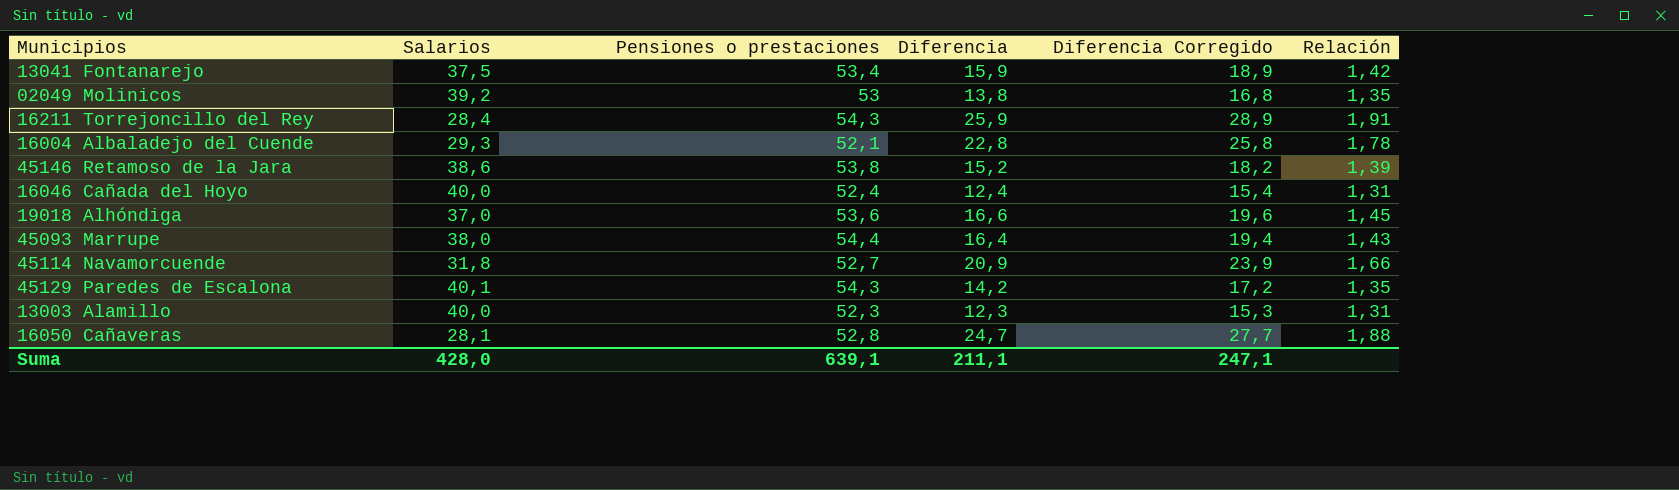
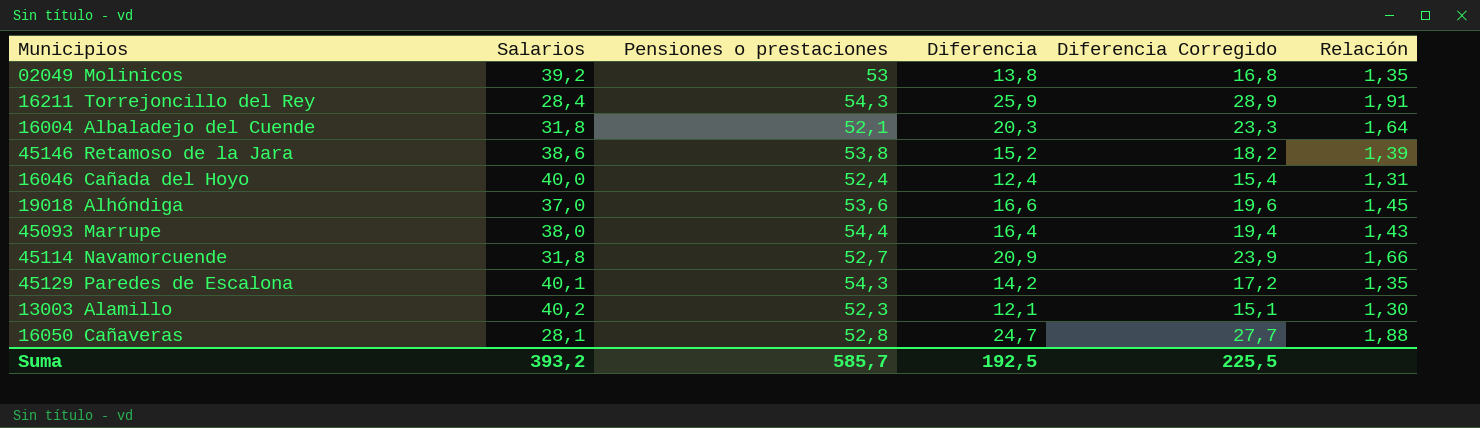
row 13041 Fontanarejo: 37,5 | 53,4 | 15,9 | 18,9 | 1,42 -> none
16004 Albaladejo del Cuende | Salarios: 29,3 -> 31,8
16004 Albaladejo del Cuende | Diferencia: 22,8 -> 20,3
16004 Albaladejo del Cuende | Diferencia Corregido: 25,8 -> 23,3
16004 Albaladejo del Cuende | Relación: 1,78 -> 1,64
13003 Alamillo | Salarios: 40,0 -> 40,2
13003 Alamillo | Diferencia: 12,3 -> 12,1
13003 Alamillo | Diferencia Corregido: 15,3 -> 15,1
13003 Alamillo | Relación: 1,31 -> 1,30
Suma | Salarios: 428,0 -> 393,2
Suma | Pensiones o prestaciones: 639,1 -> 585,7
Suma | Diferencia: 211,1 -> 192,5
Suma | Diferencia Corregido: 247,1 -> 225,5

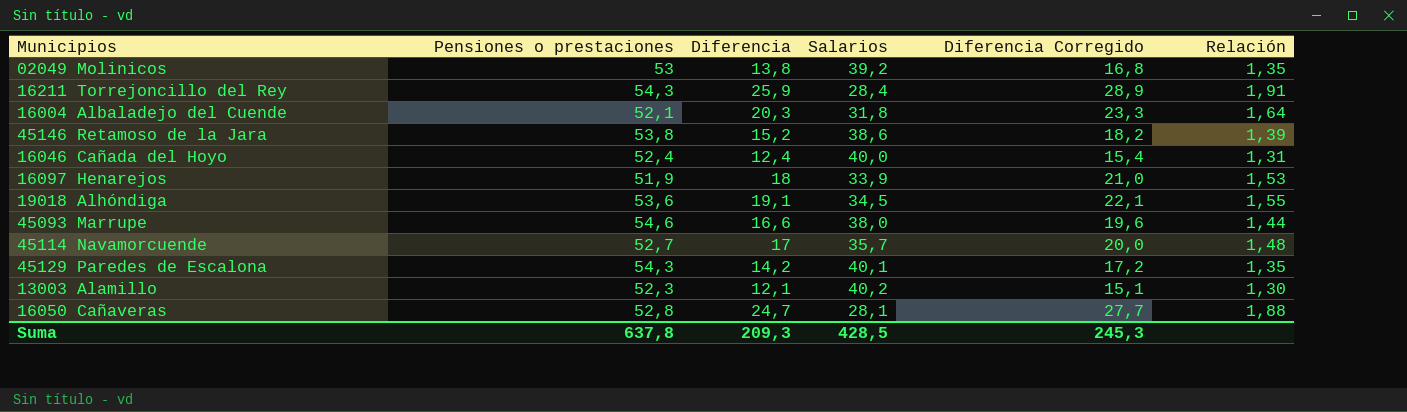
column Salarios | position: 2 -> 4
row 16097 Henarejos: none -> 51,9 | 18 | 33,9 | 21,0 | 1,53
19018 Alhóndiga | Diferencia: 16,6 -> 19,1
19018 Alhóndiga | Salarios: 37,0 -> 34,5
19018 Alhóndiga | Diferencia Corregido: 19,6 -> 22,1
19018 Alhóndiga | Relación: 1,45 -> 1,55
45093 Marrupe | Pensiones o prestaciones: 54,4 -> 54,6
45093 Marrupe | Diferencia: 16,4 -> 16,6
45093 Marrupe | Diferencia Corregido: 19,4 -> 19,6
45093 Marrupe | Relación: 1,43 -> 1,44
45114 Navamorcuende | Diferencia: 20,9 -> 17
45114 Navamorcuende | Salarios: 31,8 -> 35,7
45114 Navamorcuende | Diferencia Corregido: 23,9 -> 20,0
45114 Navamorcuende | Relación: 1,66 -> 1,48
Suma | Pensiones o prestaciones: 585,7 -> 637,8
Suma | Diferencia: 192,5 -> 209,3
Suma | Salarios: 393,2 -> 428,5
Suma | Diferencia Corregido: 225,5 -> 245,3

